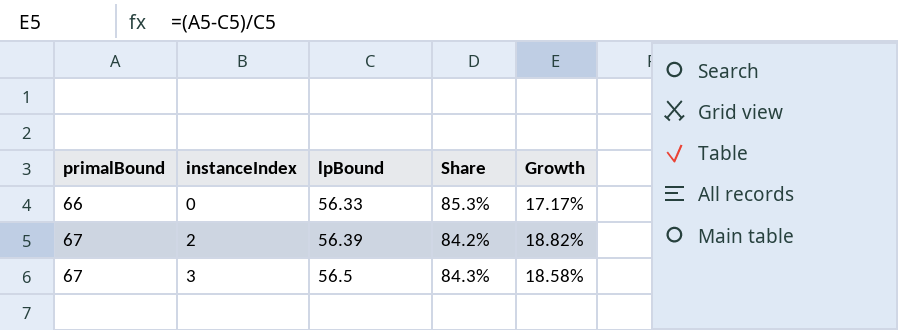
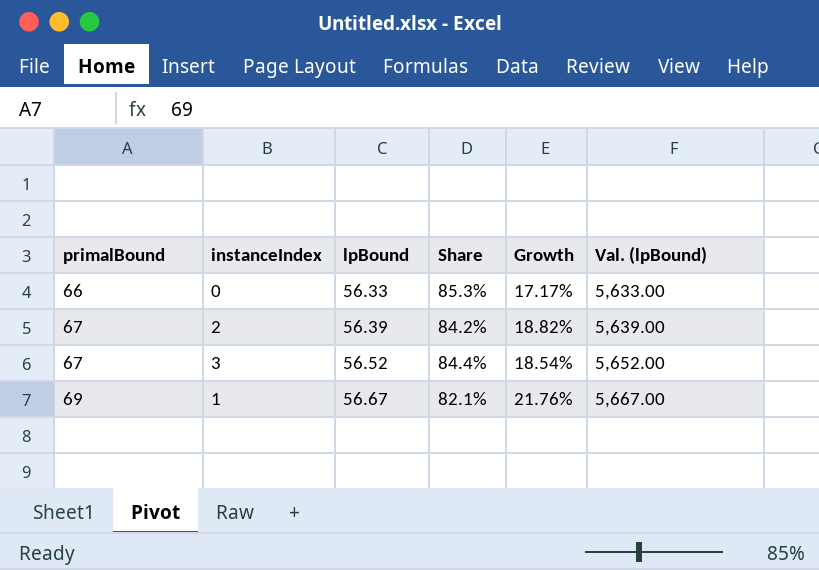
column Val. (lpBound) | formula: none -> [lpBound] * 100
3 | lpBound: 56.5 -> 56.52
3 | Share: 84.3% -> 84.4%
3 | Growth: 18.58% -> 18.54%
row 1: none -> 69 | 56.67 | 82.1% | 21.76% | 5,667.00

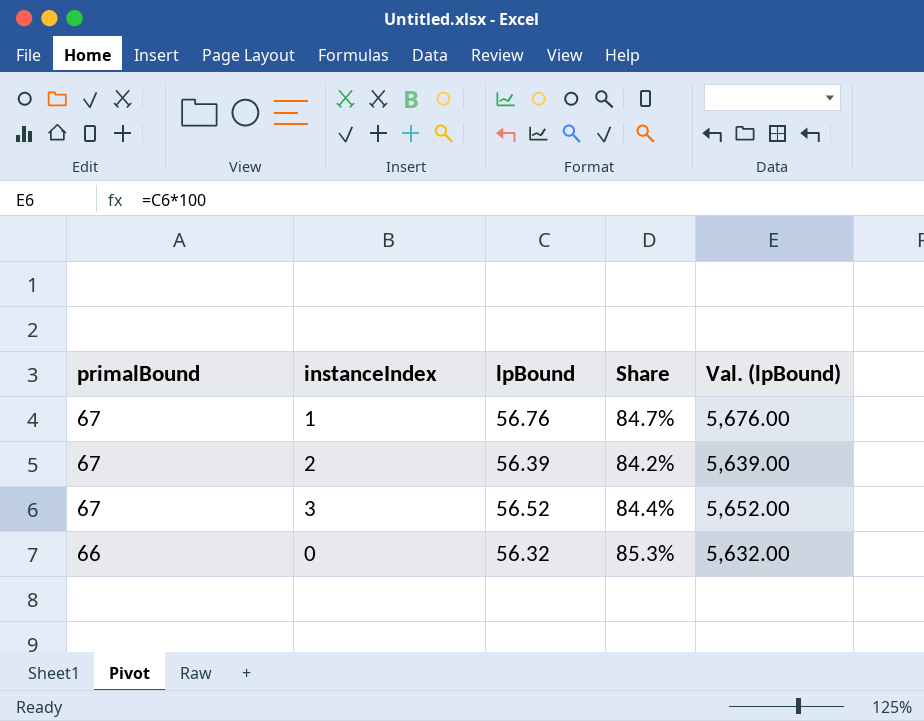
row order: primalBound ascending -> primalBound descending
column Growth | formula: ([primalBound] - [lpBound]) / [lpBound] -> none
1 | primalBound: 69 -> 67
1 | lpBound: 56.67 -> 56.76
1 | Share: 82.1% -> 84.7%
1 | Val. (lpBound): 5,667.00 -> 5,676.00
0 | lpBound: 56.33 -> 56.32
0 | Val. (lpBound): 5,633.00 -> 5,632.00

